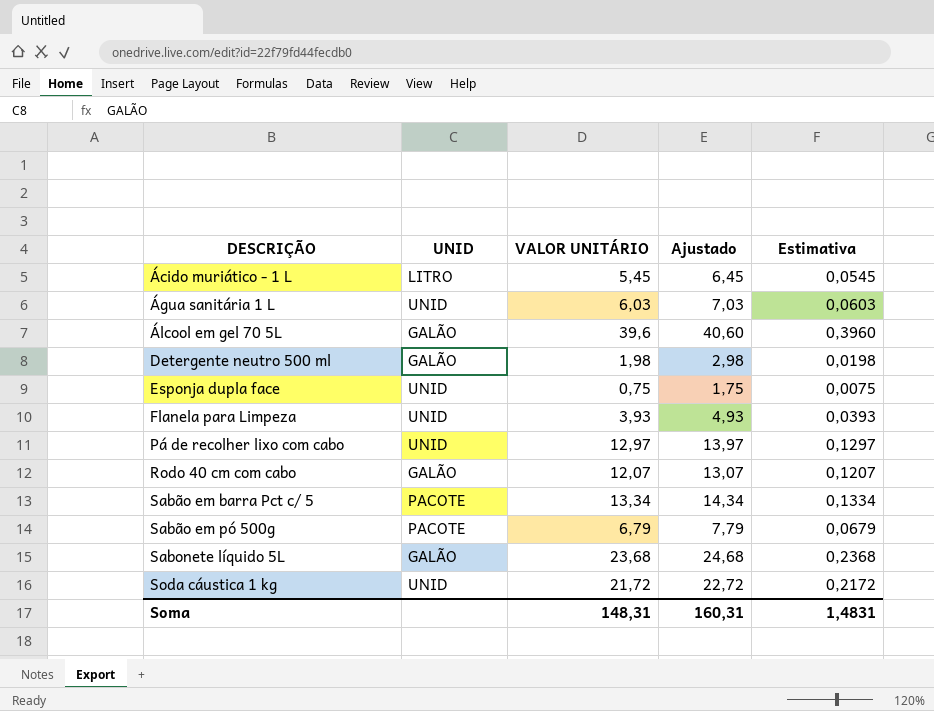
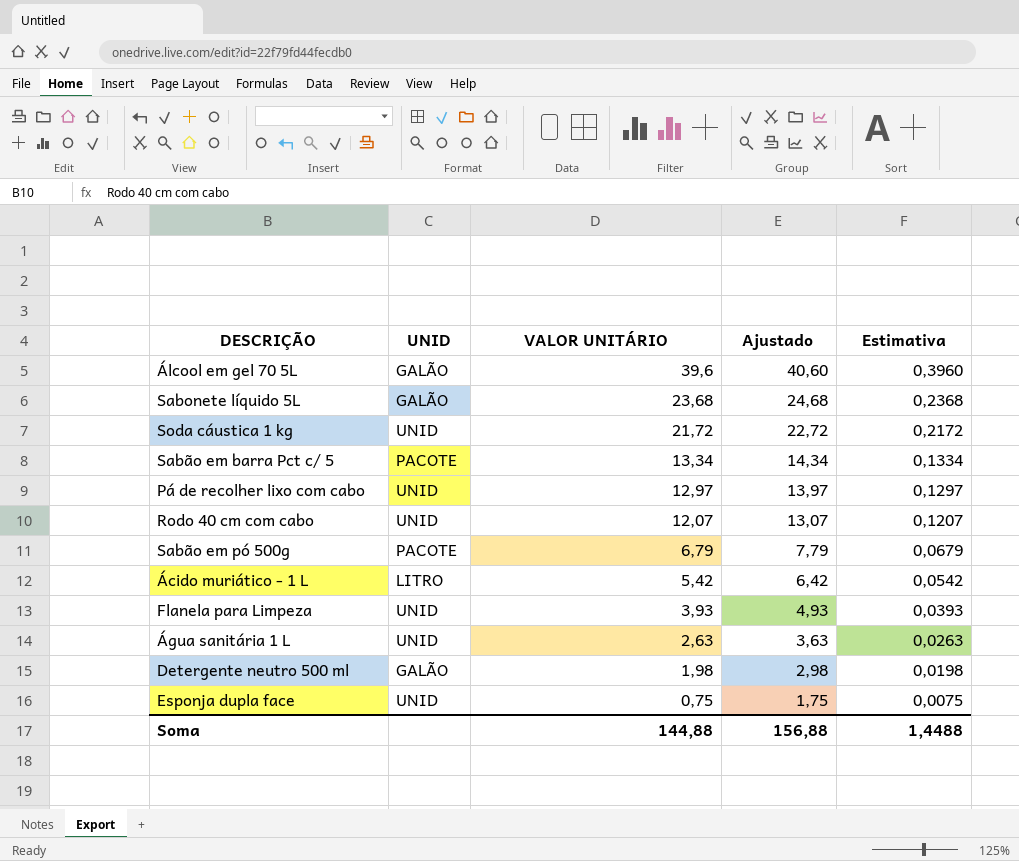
row order: DESCRIÇÃO ascending -> VALOR UNITÁRIO descending
Rodo 40 cm com cabo | UNID: GALÃO -> UNID
Ácido muriático - 1 L | VALOR UNITÁRIO: 5,45 -> 5,42
Ácido muriático - 1 L | Ajustado: 6,45 -> 6,42
Ácido muriático - 1 L | Estimativa: 0,0545 -> 0,0542
Água sanitária 1 L | VALOR UNITÁRIO: 6,03 -> 2,63
Água sanitária 1 L | Ajustado: 7,03 -> 3,63
Água sanitária 1 L | Estimativa: 0,0603 -> 0,0263
Soma | VALOR UNITÁRIO: 148,31 -> 144,88
Soma | Ajustado: 160,31 -> 156,88
Soma | Estimativa: 1,4831 -> 1,4488

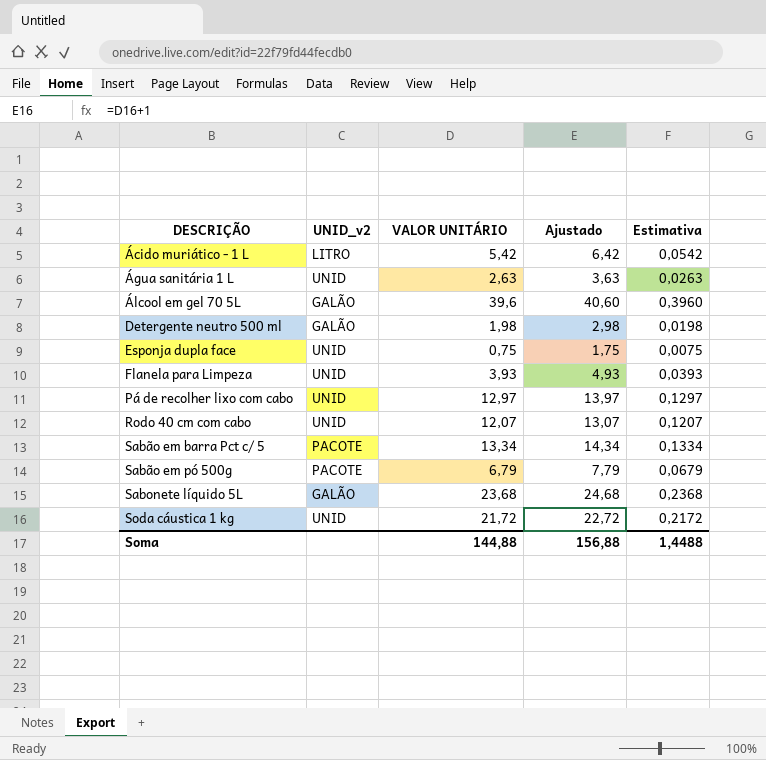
row order: VALOR UNITÁRIO descending -> DESCRIÇÃO ascending
column name: UNID -> UNID_v2

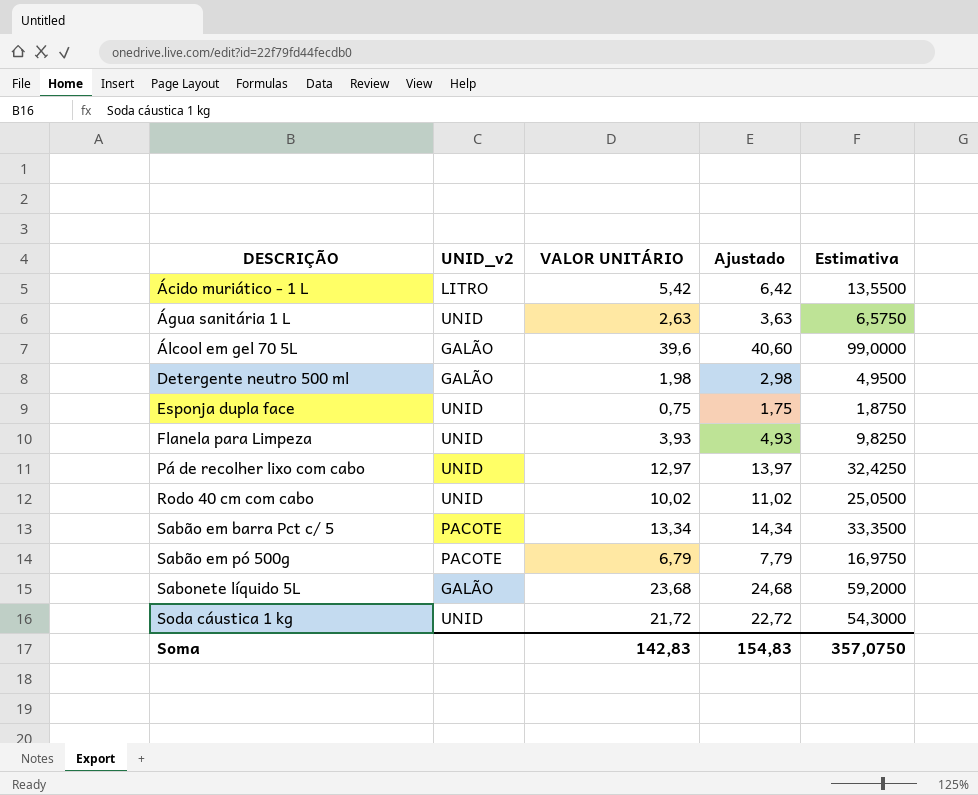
column Estimativa | formula: [VALOR UNITÁRIO] * 0,01 -> [VALOR UNITÁRIO] * 2,5
Rodo 40 cm com cabo | VALOR UNITÁRIO: 12,07 -> 10,02
Rodo 40 cm com cabo | Ajustado: 13,07 -> 11,02
Soma | VALOR UNITÁRIO: 144,88 -> 142,83
Soma | Ajustado: 156,88 -> 154,83
Soma | Estimativa: 1,4488 -> 357,0750

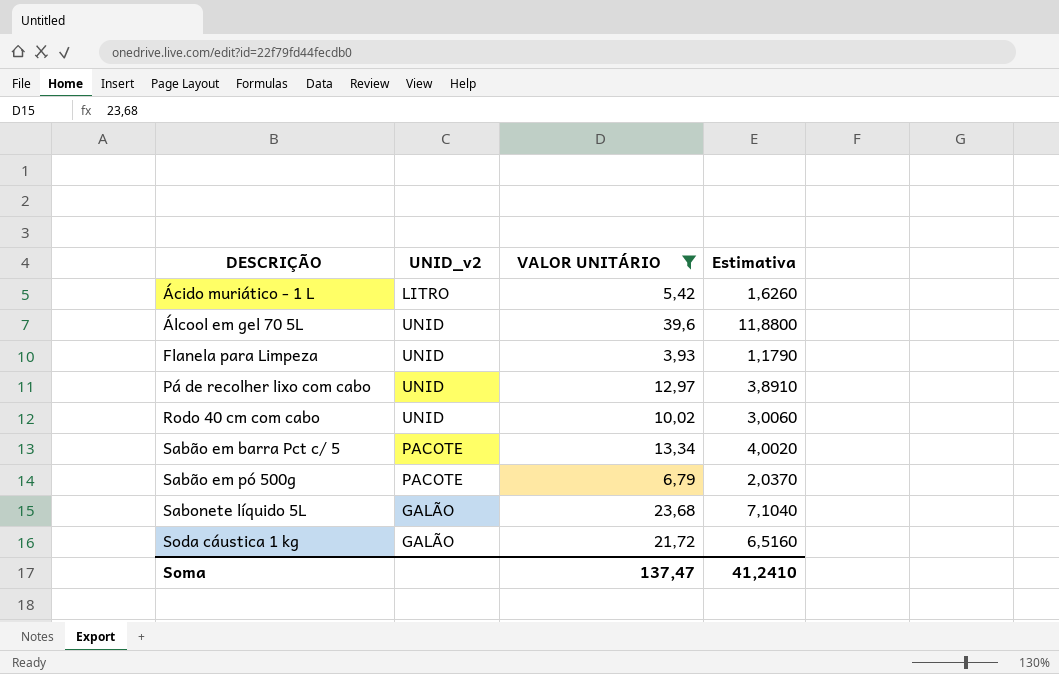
filter: none -> VALOR UNITÁRIO >= 3,93
column Ajustado | formula: [VALOR UNITÁRIO] + 1 -> none
column Estimativa | formula: [VALOR UNITÁRIO] * 2,5 -> [VALOR UNITÁRIO] * 0,3
Álcool em gel 70 5L | UNID_v2: GALÃO -> UNID
Soda cáustica 1 kg | UNID_v2: UNID -> GALÃO
Soma | VALOR UNITÁRIO: 142,83 -> 137,47
Soma | Estimativa: 357,0750 -> 41,2410

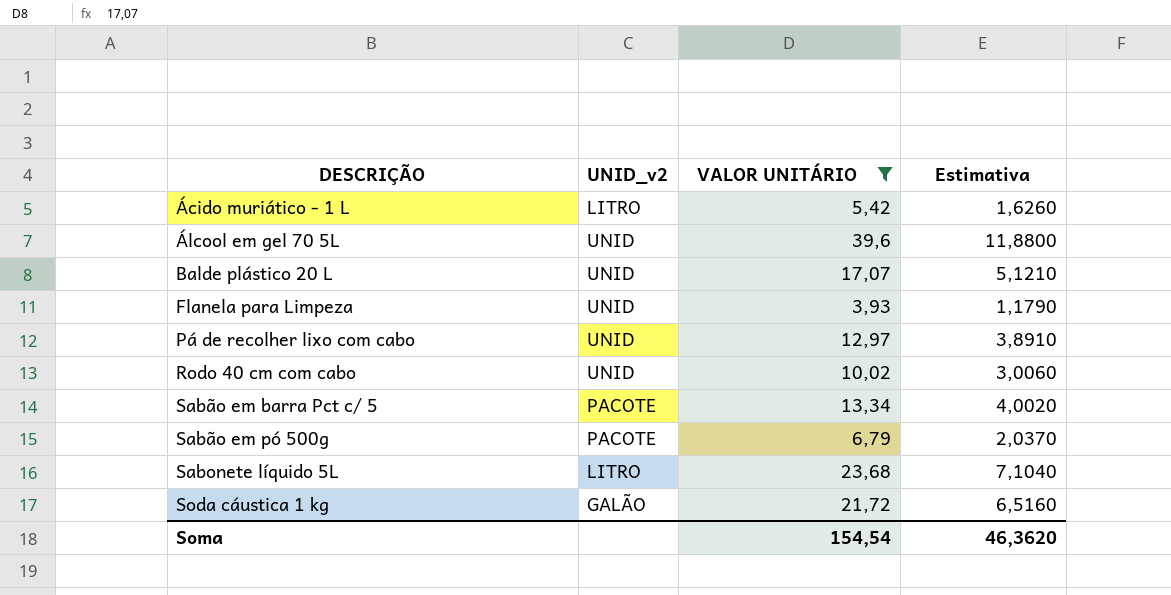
row Balde plástico 20 L: none -> UNID | 17,07 | 5,1210
Sabonete líquido 5L | UNID_v2: GALÃO -> LITRO
Soma | VALOR UNITÁRIO: 137,47 -> 154,54
Soma | Estimativa: 41,2410 -> 46,3620

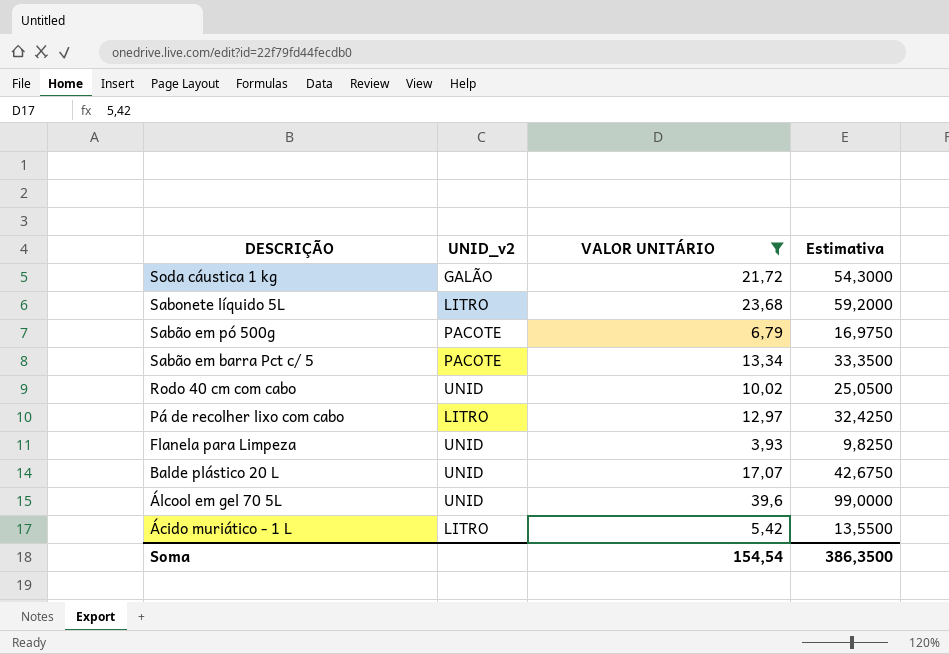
row order: DESCRIÇÃO ascending -> DESCRIÇÃO descending
column Estimativa | formula: [VALOR UNITÁRIO] * 0,3 -> [VALOR UNITÁRIO] * 2,5
Pá de recolher lixo com cabo | UNID_v2: UNID -> LITRO
Soma | Estimativa: 46,3620 -> 386,3500

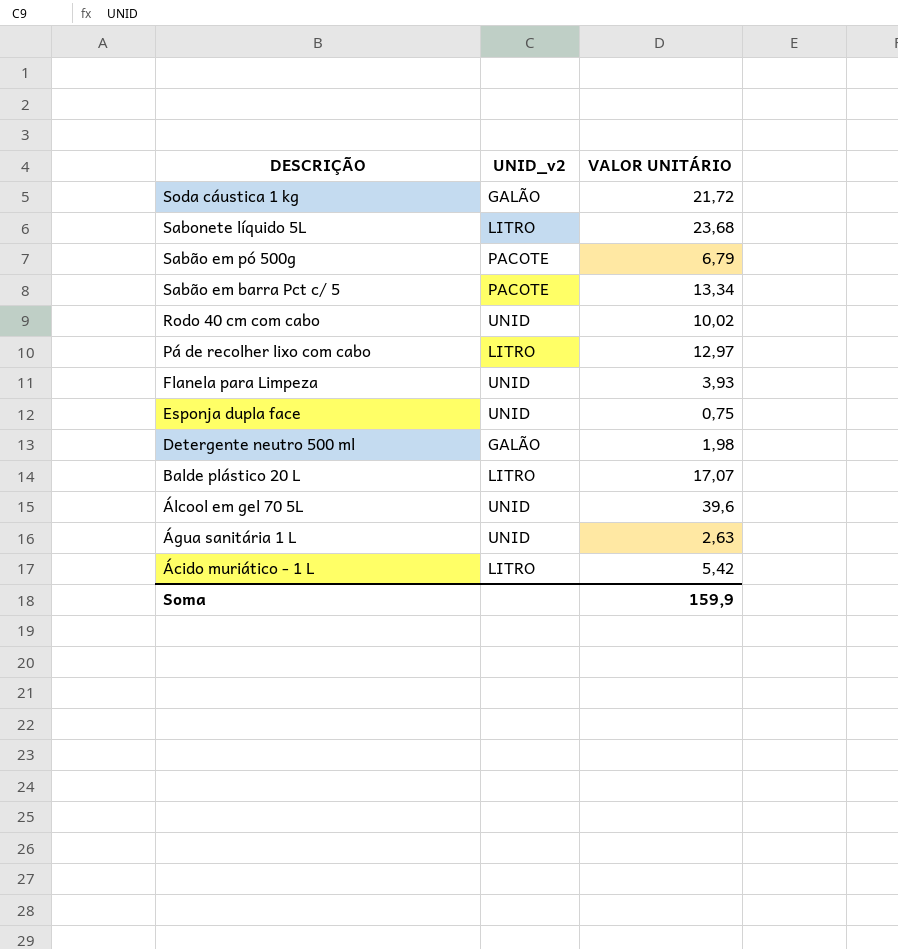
filter: VALOR UNITÁRIO >= 3,93 -> none
column Estimativa | formula: [VALOR UNITÁRIO] * 2,5 -> none
Balde plástico 20 L | UNID_v2: UNID -> LITRO
Soma | VALOR UNITÁRIO: 154,54 -> 159,9

